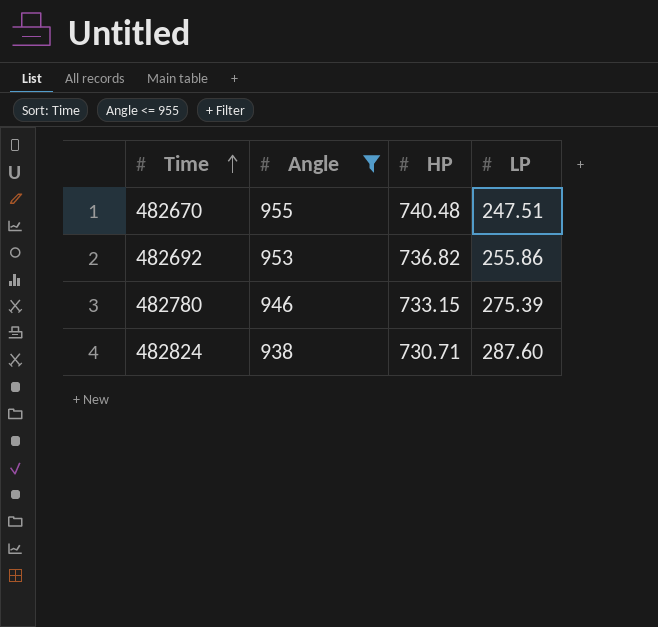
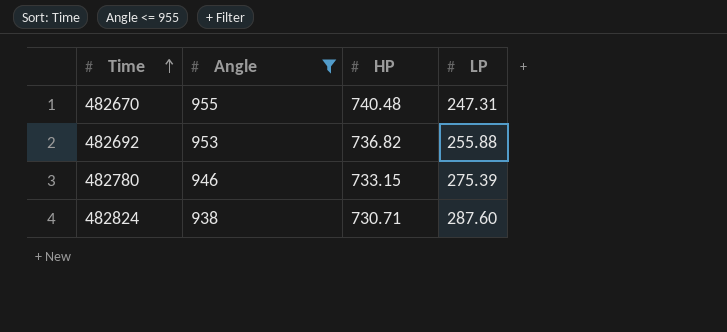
482670 | LP: 247.51 -> 247.31
482692 | LP: 255.86 -> 255.88

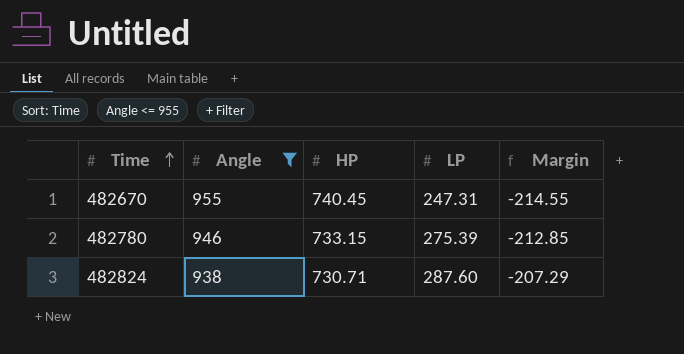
column Margin | formula: none -> [HP] - [Angle]
row 482692: 953 | 736.82 | 255.88 -> none
482670 | HP: 740.48 -> 740.45

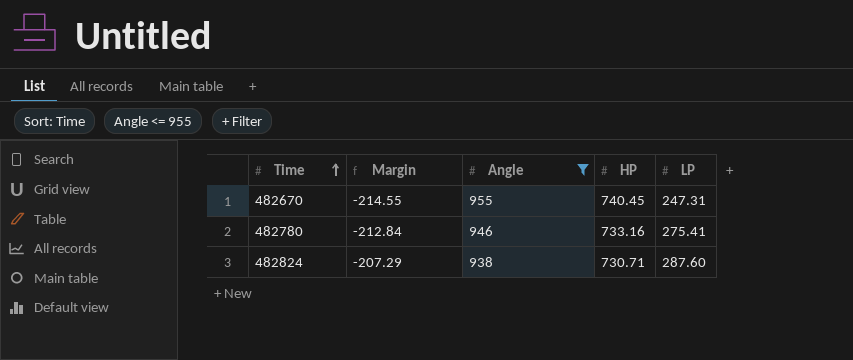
column Margin | position: 5 -> 2
482780 | Margin: -212.85 -> -212.84
482780 | HP: 733.15 -> 733.16
482780 | LP: 275.39 -> 275.41

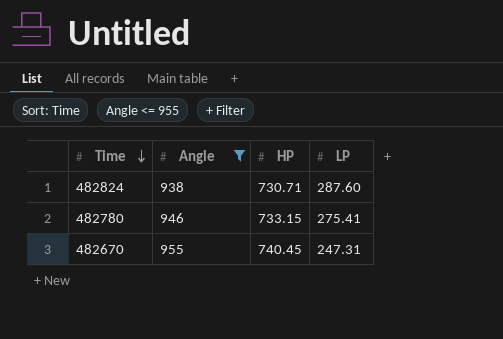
row order: Time ascending -> Time descending
column Margin | formula: [HP] - [Angle] -> none
482780 | HP: 733.16 -> 733.15

